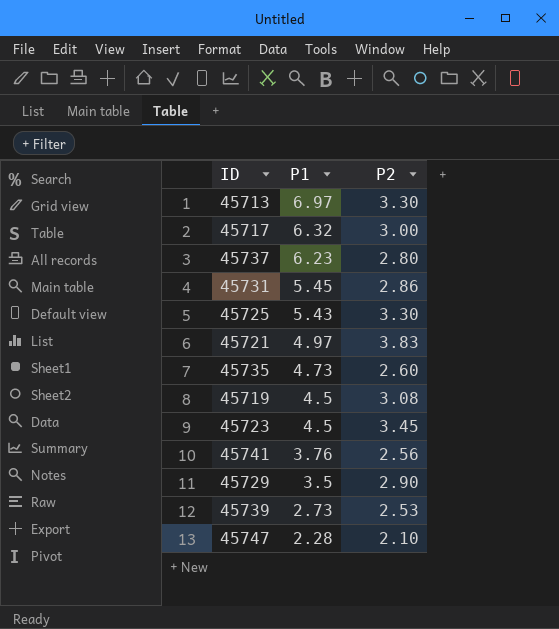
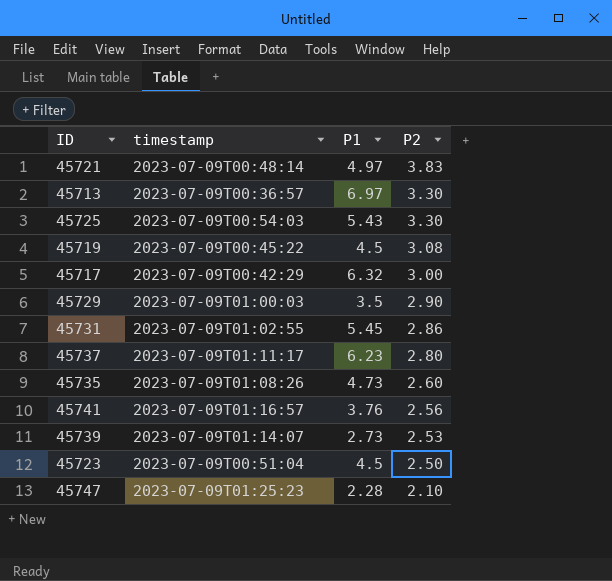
row order: P1 descending -> P2 descending
column timestamp | position: none -> 2
45723 | P2: 3.45 -> 2.50

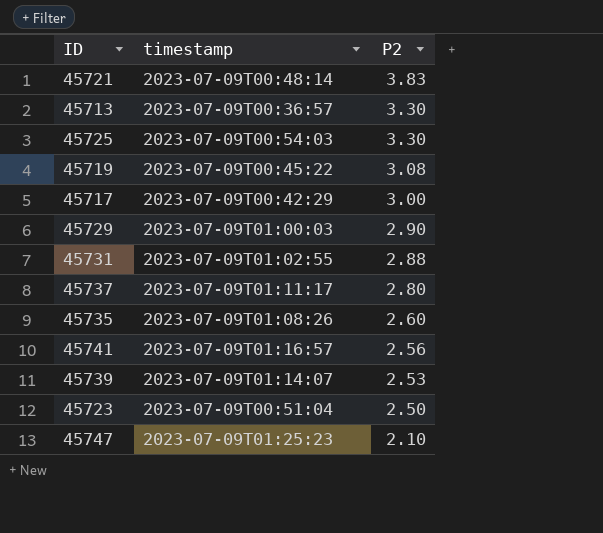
column P1 | position: 3 -> none
45731 | P2: 2.86 -> 2.88

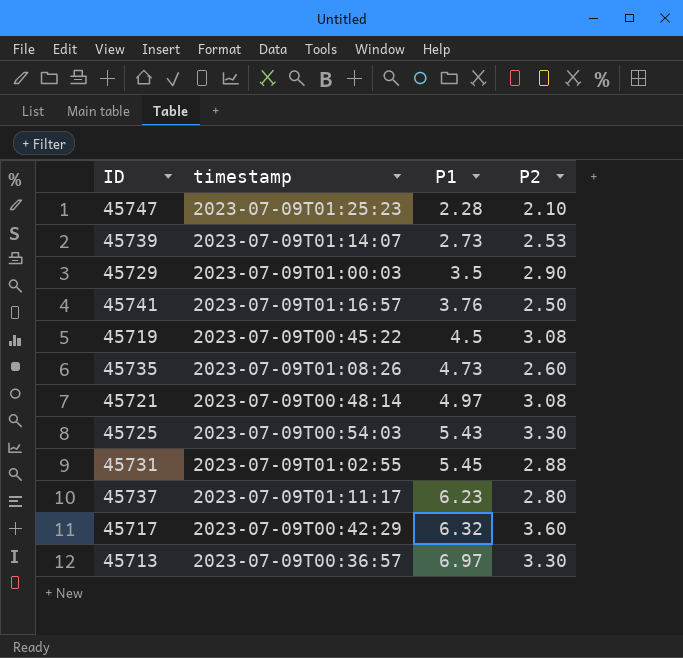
row order: P2 descending -> P1 ascending
column P1 | position: none -> 3
row 45723: 2023-07-09T00:51:04 | 2.50 -> none
45741 | P2: 2.56 -> 2.50
45721 | P2: 3.83 -> 3.08
45717 | P2: 3.00 -> 3.60

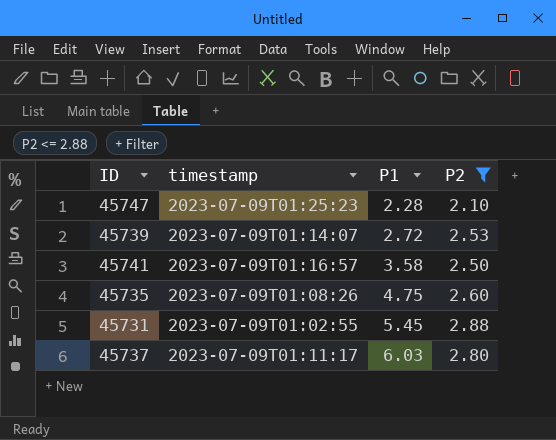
filter: none -> P2 <= 2.88
45739 | P1: 2.73 -> 2.72
45741 | P1: 3.76 -> 3.58
45735 | P1: 4.73 -> 4.75
45737 | P1: 6.23 -> 6.03

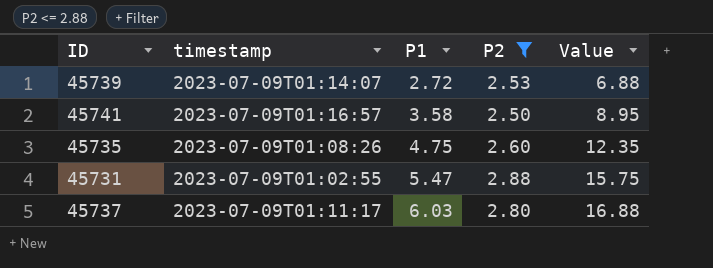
column Value | formula: none -> [P1] * [P2]
row 45747: 2023-07-09T01:25:23 | 2.28 | 2.10 -> none
45731 | P1: 5.45 -> 5.47

